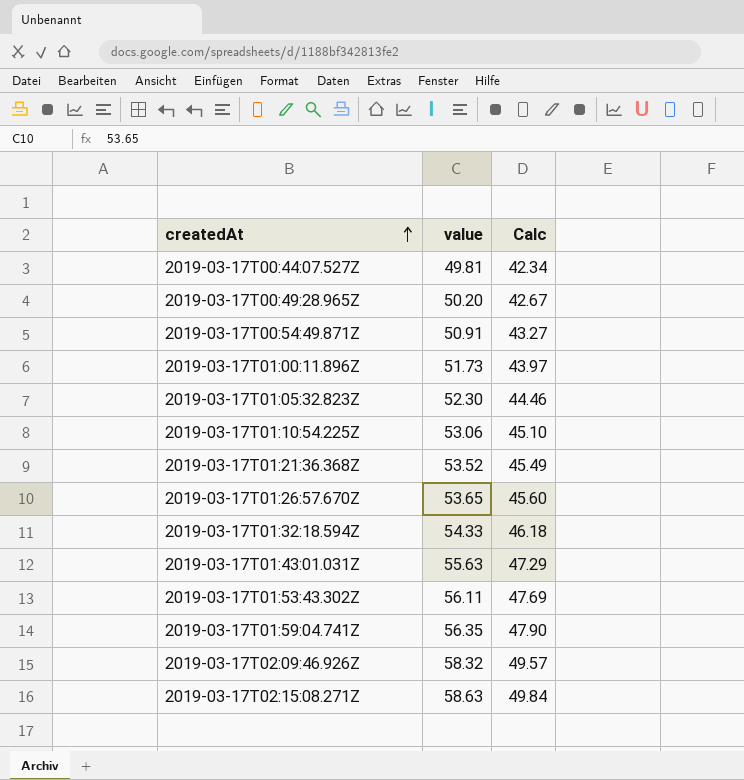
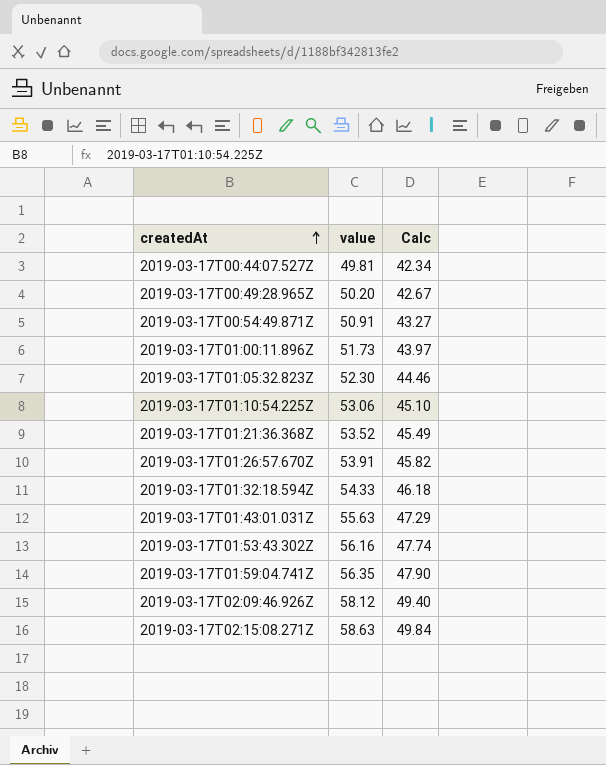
2019-03-17T01:26:57.670Z | value: 53.65 -> 53.91
2019-03-17T01:26:57.670Z | Calc: 45.60 -> 45.82
2019-03-17T01:53:43.302Z | value: 56.11 -> 56.16
2019-03-17T01:53:43.302Z | Calc: 47.69 -> 47.74
2019-03-17T02:09:46.926Z | value: 58.32 -> 58.12
2019-03-17T02:09:46.926Z | Calc: 49.57 -> 49.40

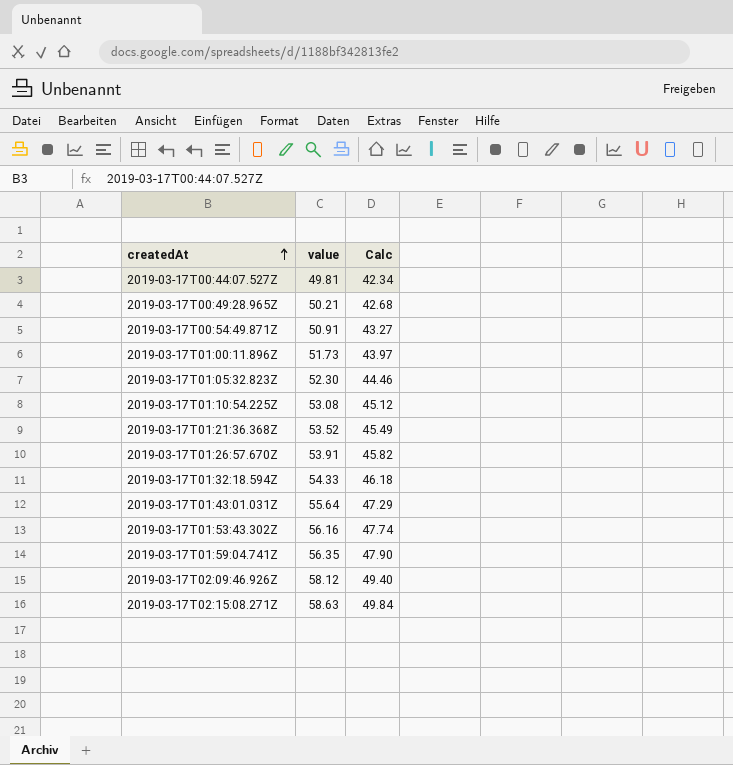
2019-03-17T00:49:28.965Z | value: 50.20 -> 50.21
2019-03-17T00:49:28.965Z | Calc: 42.67 -> 42.68
2019-03-17T01:10:54.225Z | value: 53.06 -> 53.08
2019-03-17T01:10:54.225Z | Calc: 45.10 -> 45.12
2019-03-17T01:43:01.031Z | value: 55.63 -> 55.64

